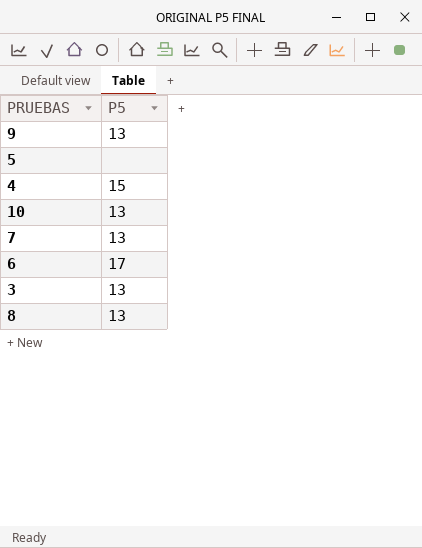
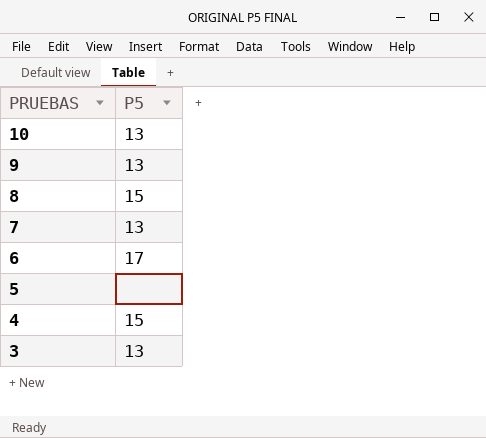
row order: none -> PRUEBAS descending
8 | P5: 13 -> 15

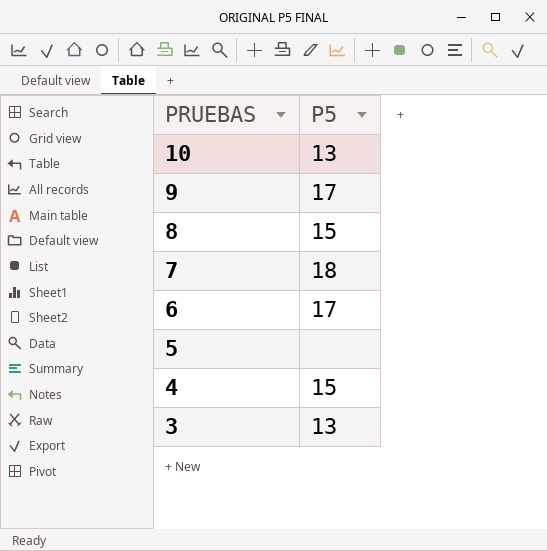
9 | P5: 13 -> 17
7 | P5: 13 -> 18

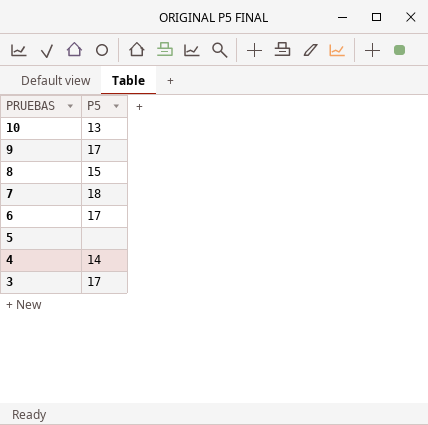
4 | P5: 15 -> 14
3 | P5: 13 -> 17

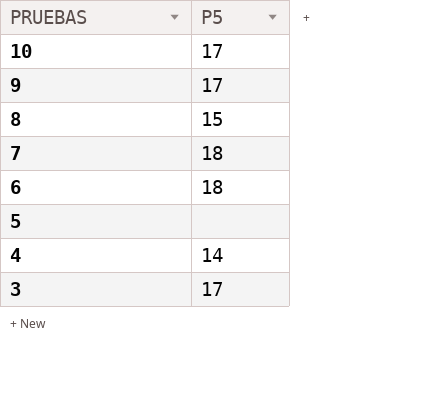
10 | P5: 13 -> 17
6 | P5: 17 -> 18

